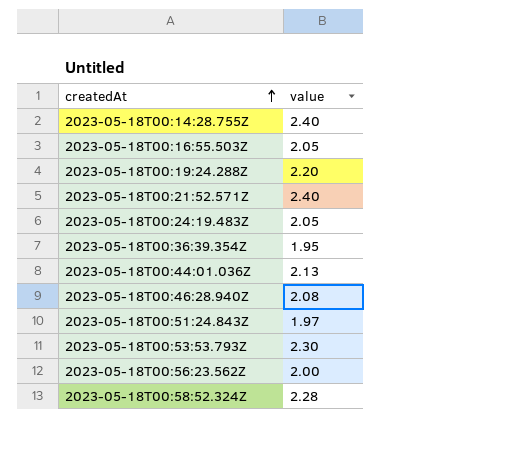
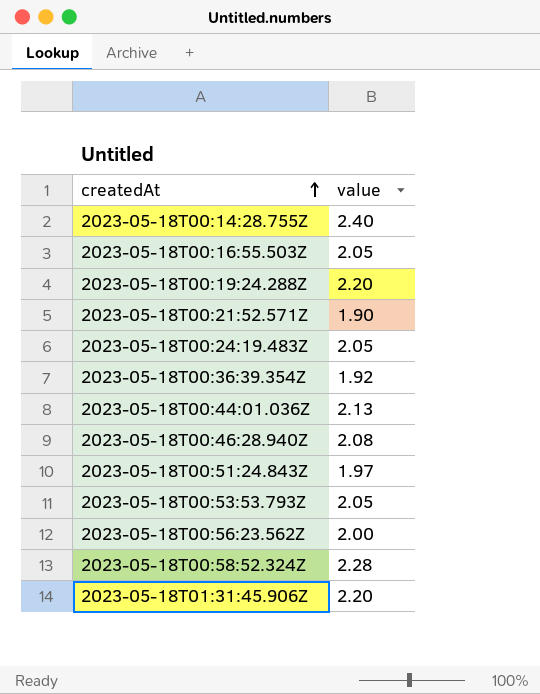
2023-05-18T00:21:52.571Z | value: 2.40 -> 1.90
2023-05-18T00:36:39.354Z | value: 1.95 -> 1.92
2023-05-18T00:53:53.793Z | value: 2.30 -> 2.05
row 2023-05-18T01:31:45.906Z: none -> 2.20

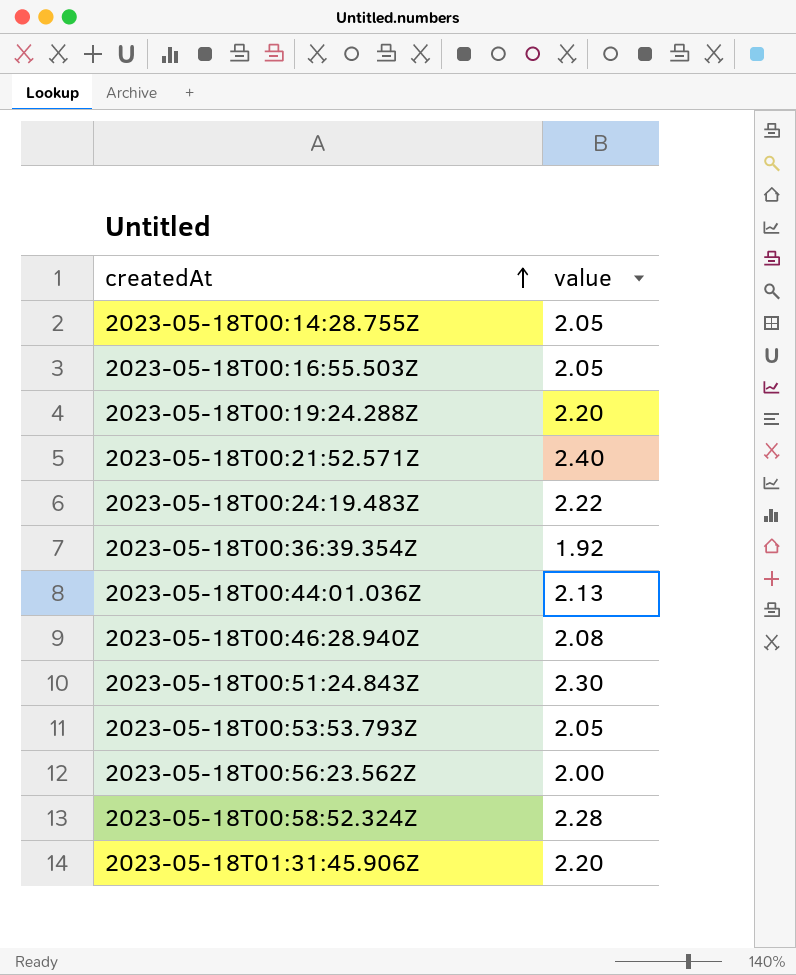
2023-05-18T00:14:28.755Z | value: 2.40 -> 2.05
2023-05-18T00:21:52.571Z | value: 1.90 -> 2.40
2023-05-18T00:24:19.483Z | value: 2.05 -> 2.22
2023-05-18T00:51:24.843Z | value: 1.97 -> 2.30

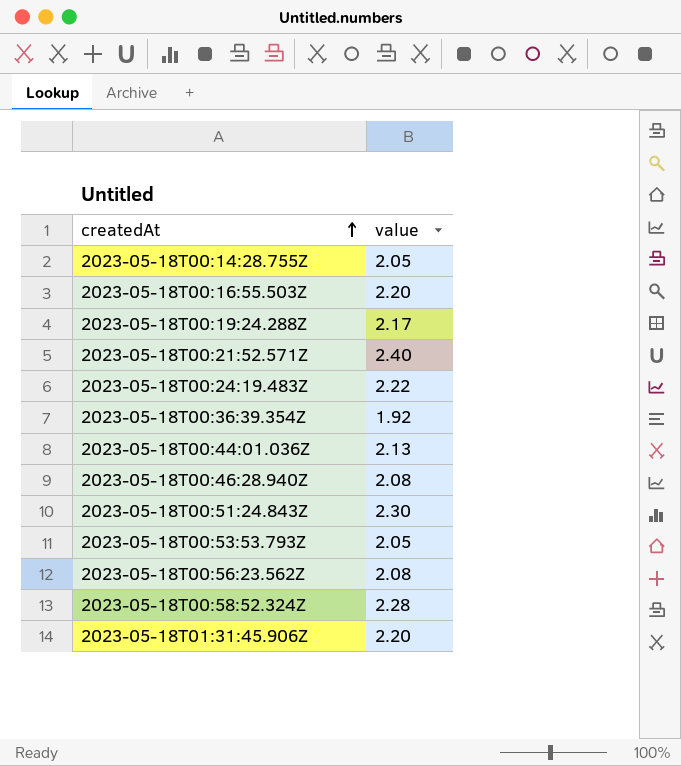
2023-05-18T00:16:55.503Z | value: 2.05 -> 2.20
2023-05-18T00:19:24.288Z | value: 2.20 -> 2.17
2023-05-18T00:56:23.562Z | value: 2.00 -> 2.08

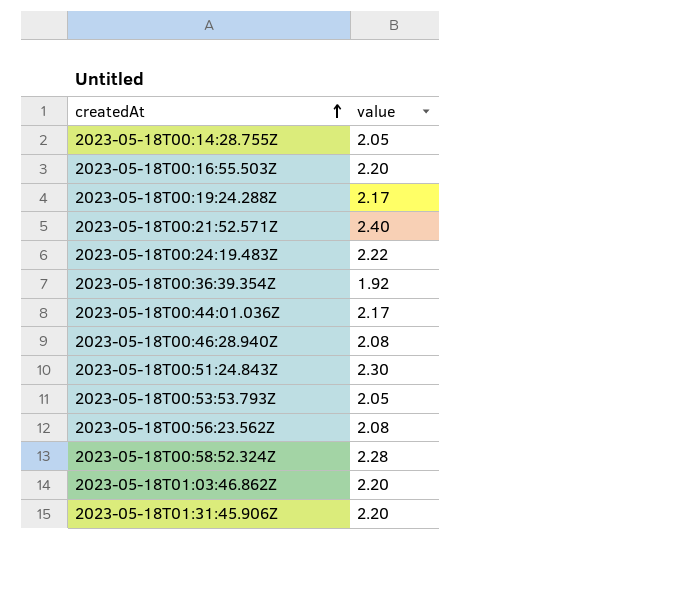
2023-05-18T00:44:01.036Z | value: 2.13 -> 2.17
row 2023-05-18T01:03:46.862Z: none -> 2.20

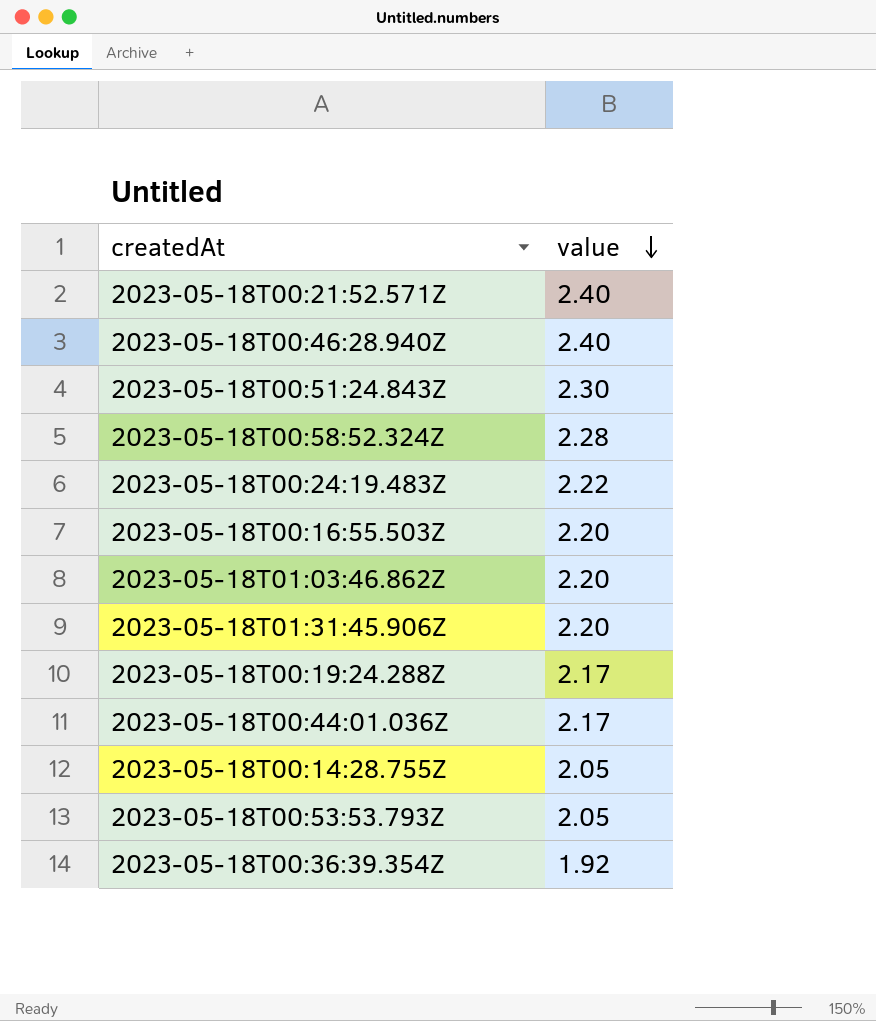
row order: createdAt ascending -> value descending
row 2023-05-18T00:56:23.562Z: 2.08 -> none
2023-05-18T00:46:28.940Z | value: 2.08 -> 2.40

